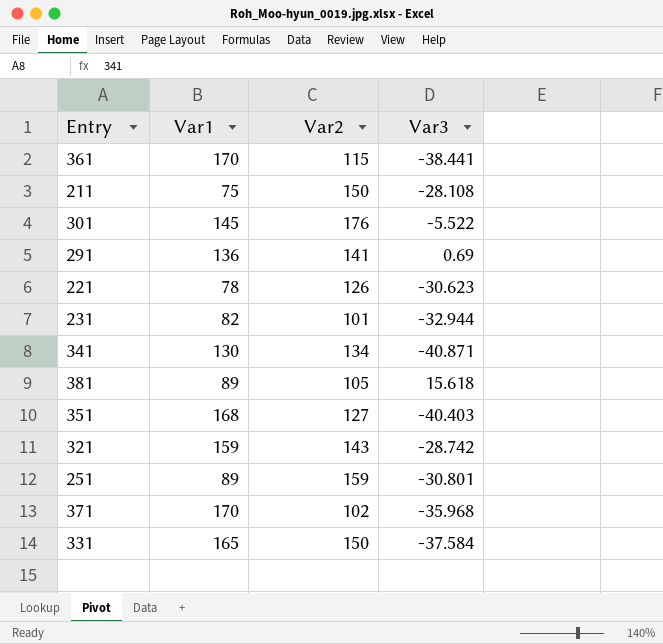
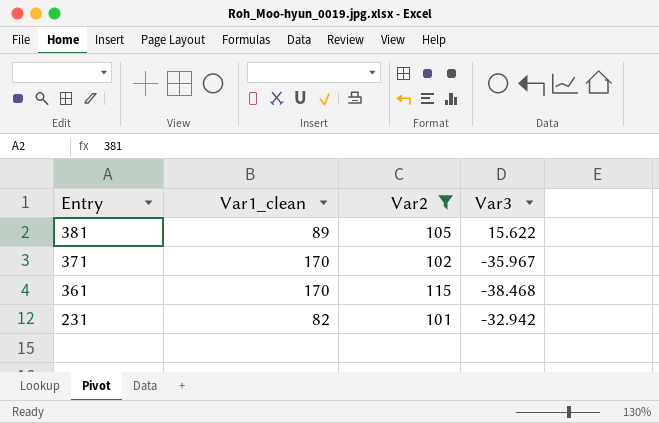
filter: none -> Var2 <= 115
row order: none -> Entry descending
column name: Var1 -> Var1_clean
381 | Var3: 15.618 -> 15.622
371 | Var3: -35.968 -> -35.967
361 | Var3: -38.441 -> -38.468
231 | Var3: -32.944 -> -32.942

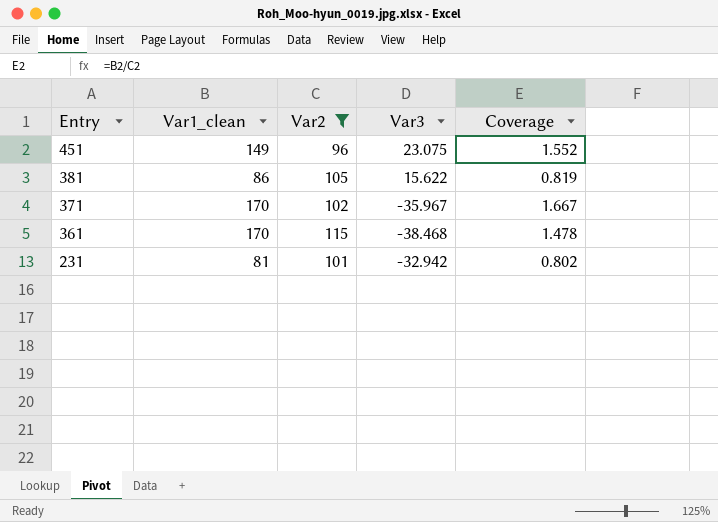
column Coverage | formula: none -> [Var1_clean] / [Var2]
row 451: none -> 149 | 96 | 23.075 | 1.552
381 | Var1_clean: 89 -> 86
231 | Var1_clean: 82 -> 81

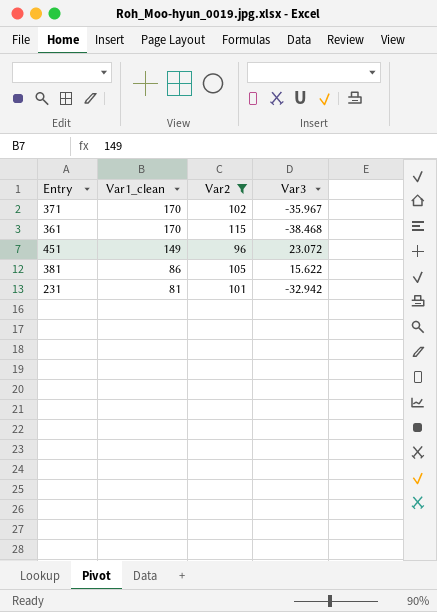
row order: Entry descending -> Var1_clean descending
column Coverage | formula: [Var1_clean] / [Var2] -> none
451 | Var3: 23.075 -> 23.072

